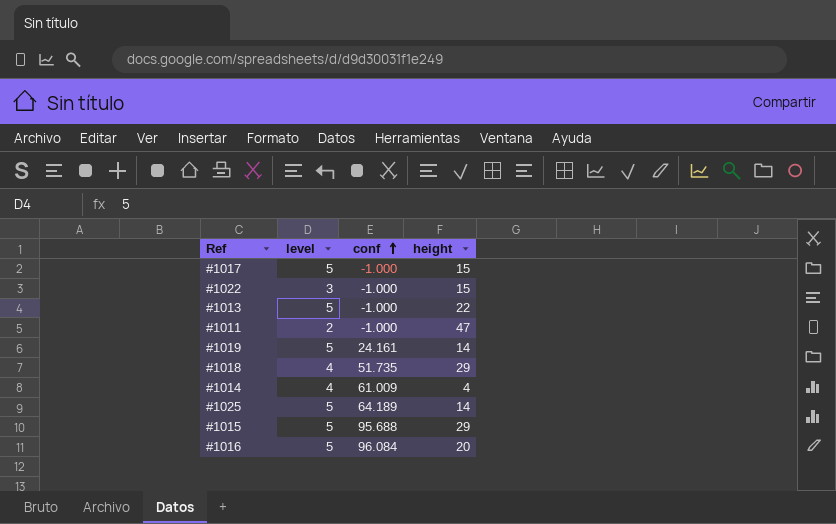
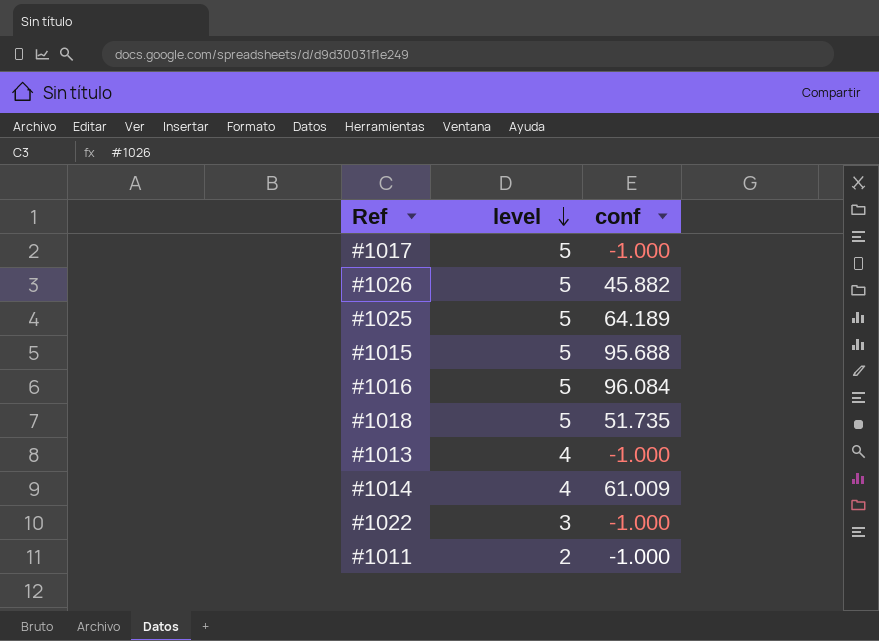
row order: conf ascending -> level descending
column height | position: 4 -> none
row #1019: 5 | 24.161 | 14 -> none
row #1026: none -> 5 | 45.882
#1018 | level: 4 -> 5
#1013 | level: 5 -> 4

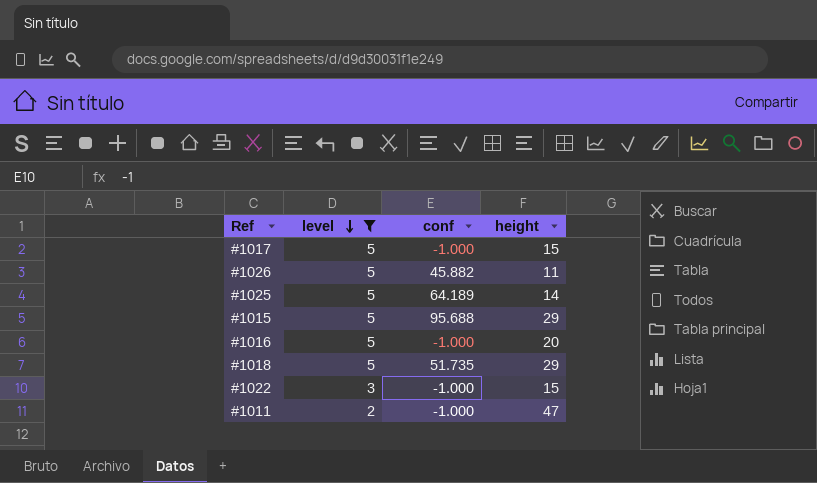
filter: none -> level != 4
column height | position: none -> 4
#1016 | conf: 96.084 -> -1.000

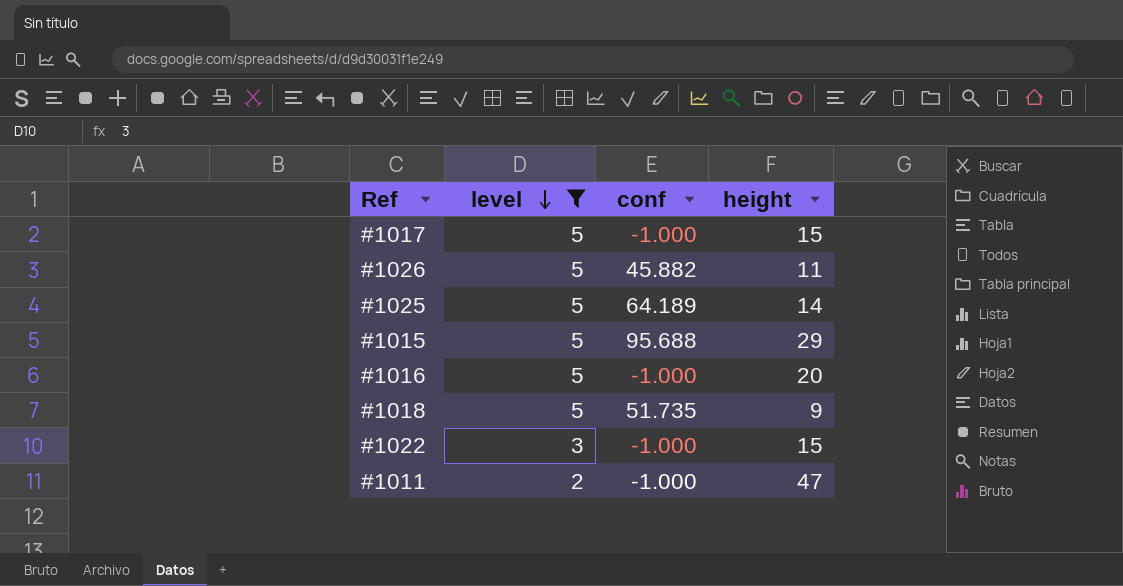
#1018 | height: 29 -> 9

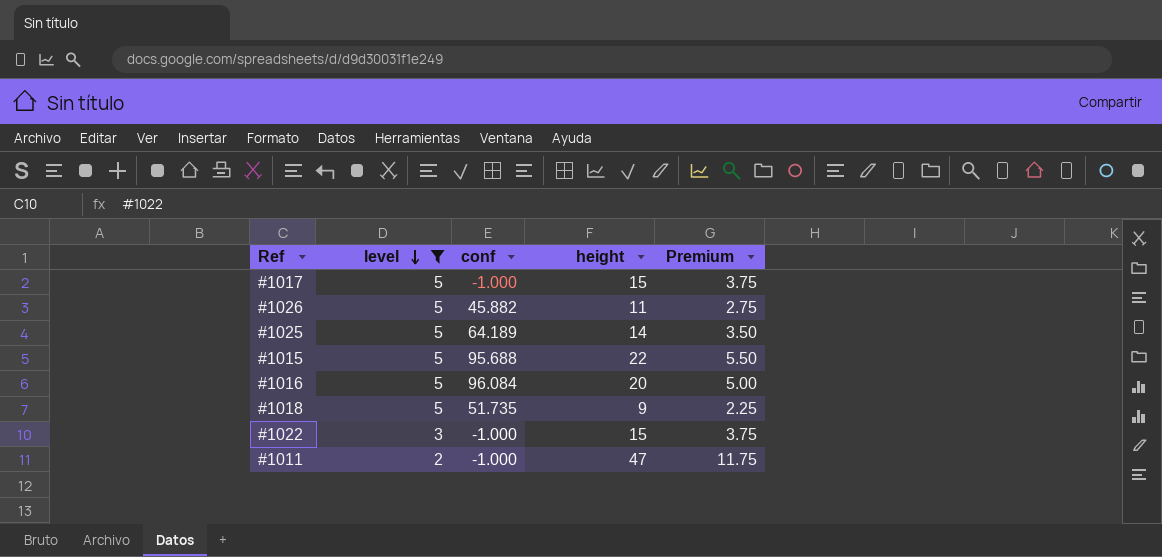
column Premium | formula: none -> [height] * 0.25
#1015 | height: 29 -> 22
#1016 | conf: -1.000 -> 96.084

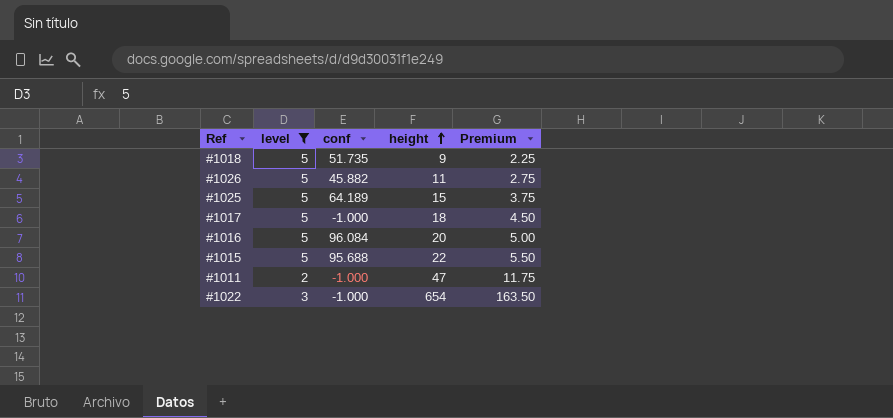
row order: level descending -> height ascending
#1025 | height: 14 -> 15
#1025 | Premium: 3.50 -> 3.75
#1017 | height: 15 -> 18
#1017 | Premium: 3.75 -> 4.50
#1022 | height: 15 -> 654
#1022 | Premium: 3.75 -> 163.50

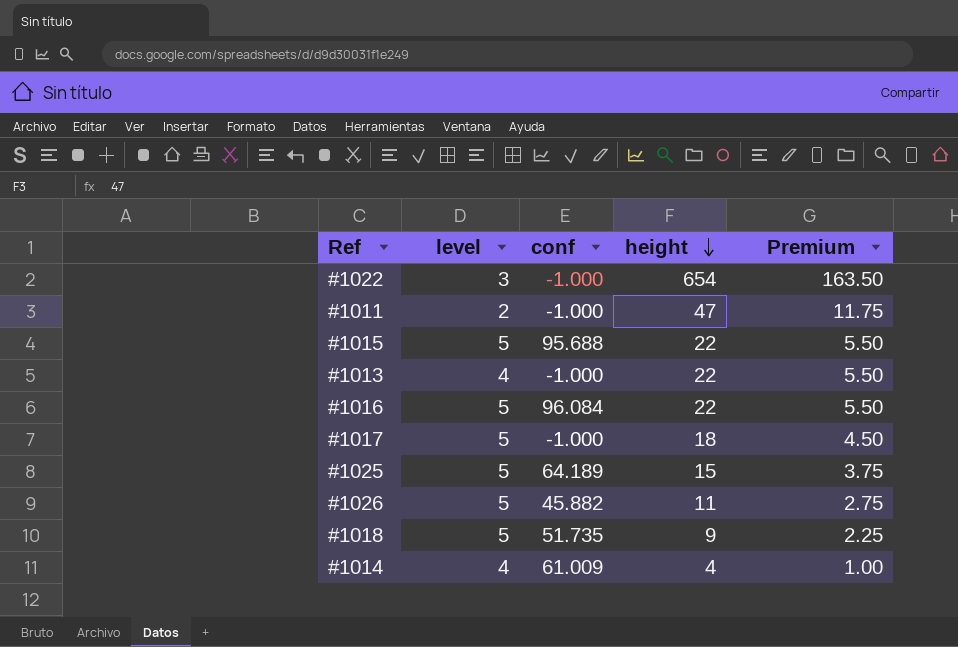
filter: level != 4 -> none
row order: height ascending -> height descending
#1016 | height: 20 -> 22
#1016 | Premium: 5.00 -> 5.50

